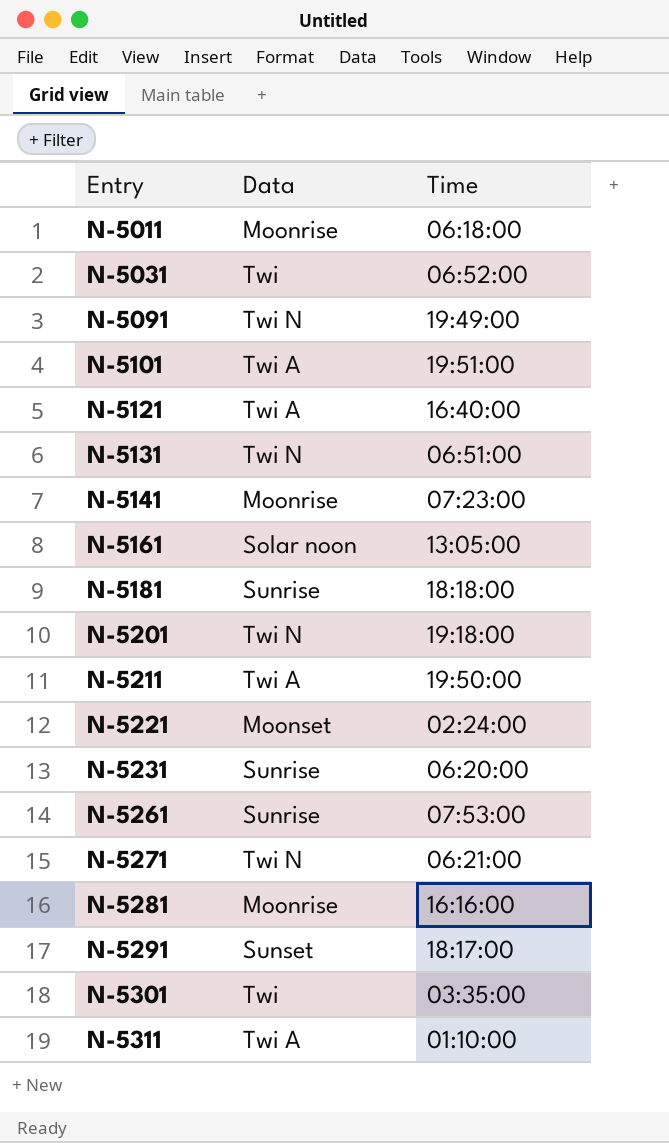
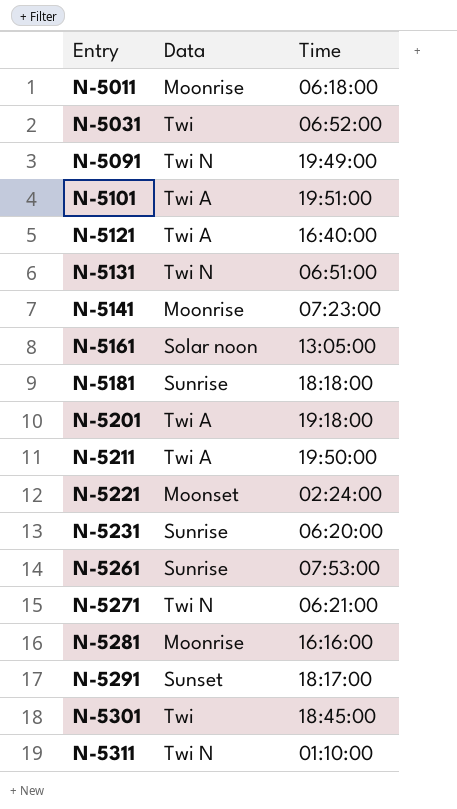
N-5201 | Data: Twi N -> Twi A
N-5301 | Time: 03:35:00 -> 18:45:00
N-5311 | Data: Twi A -> Twi N

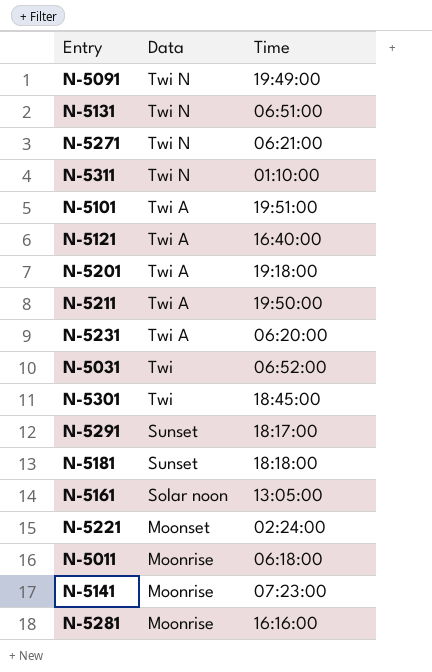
row order: Entry ascending -> Data descending
row N-5261: Sunrise | 07:53:00 -> none
N-5231 | Data: Sunrise -> Twi A
N-5181 | Data: Sunrise -> Sunset

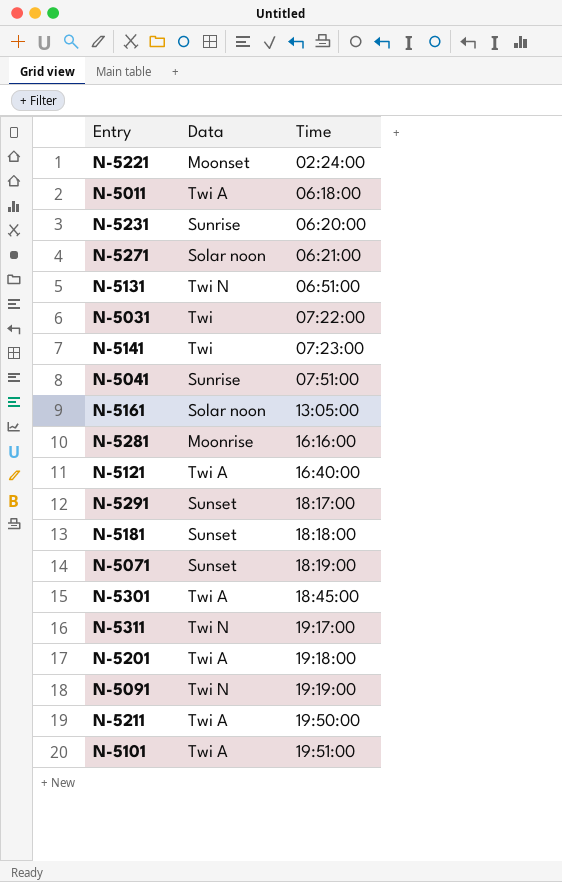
row order: Data descending -> Time ascending
N-5011 | Data: Moonrise -> Twi A
N-5231 | Data: Twi A -> Sunrise
N-5271 | Data: Twi N -> Solar noon
N-5031 | Time: 06:52:00 -> 07:22:00
N-5141 | Data: Moonrise -> Twi
row N-5041: none -> Sunrise | 07:51:00
row N-5071: none -> Sunset | 18:19:00
N-5301 | Data: Twi -> Twi A
N-5311 | Time: 01:10:00 -> 19:17:00
N-5091 | Time: 19:49:00 -> 19:19:00

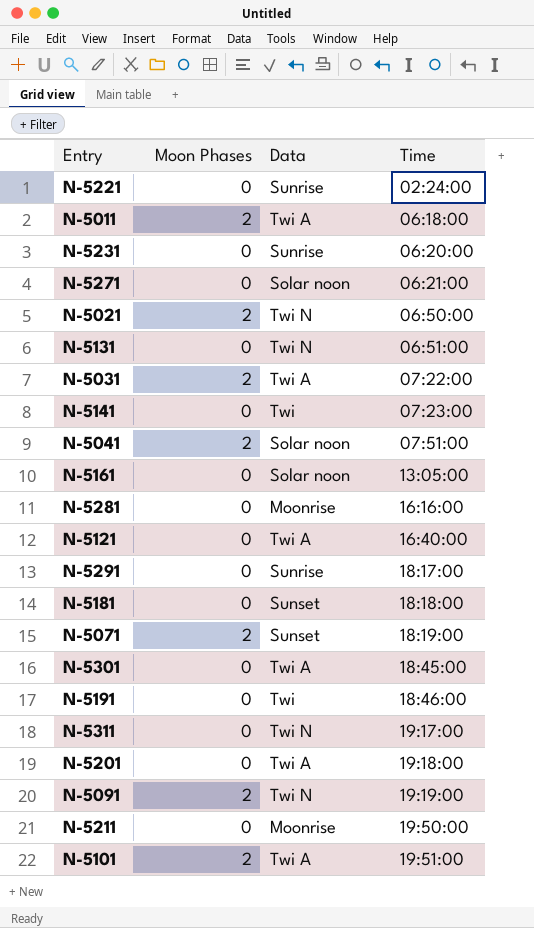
column Moon Phases | position: none -> 2
N-5221 | Data: Moonset -> Sunrise
row N-5021: none -> 2 | Twi N | 06:50:00
N-5031 | Data: Twi -> Twi A
N-5041 | Data: Sunrise -> Solar noon
N-5291 | Data: Sunset -> Sunrise
row N-5191: none -> 0 | Twi | 18:46:00
N-5211 | Data: Twi A -> Moonrise

